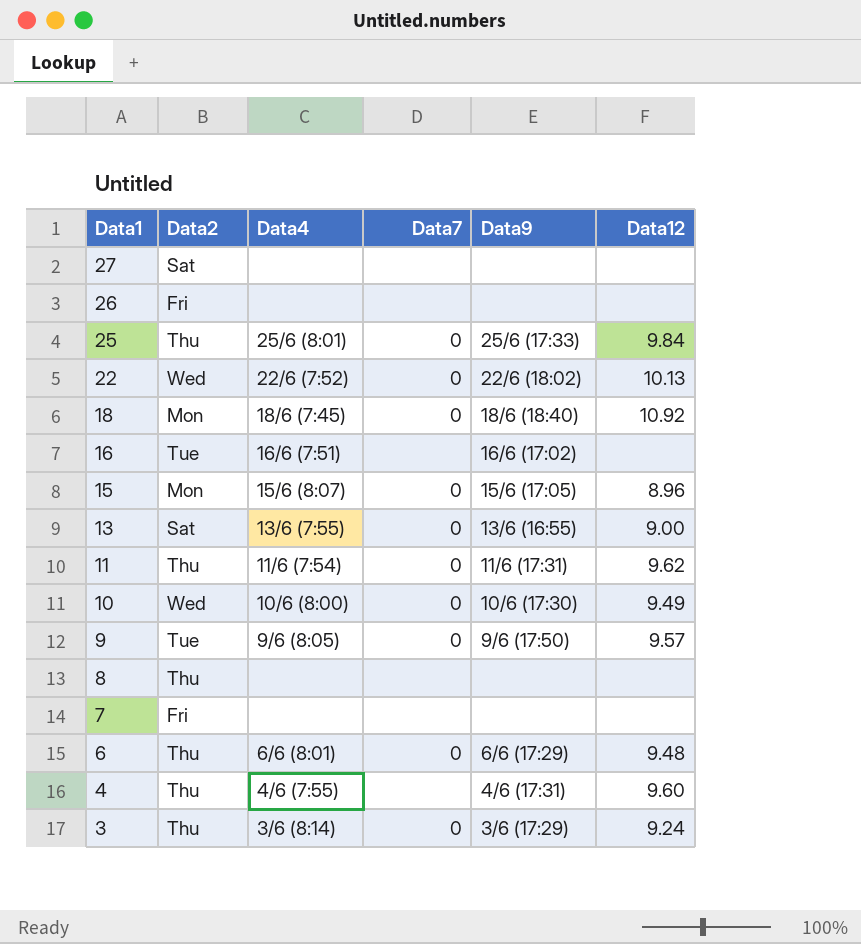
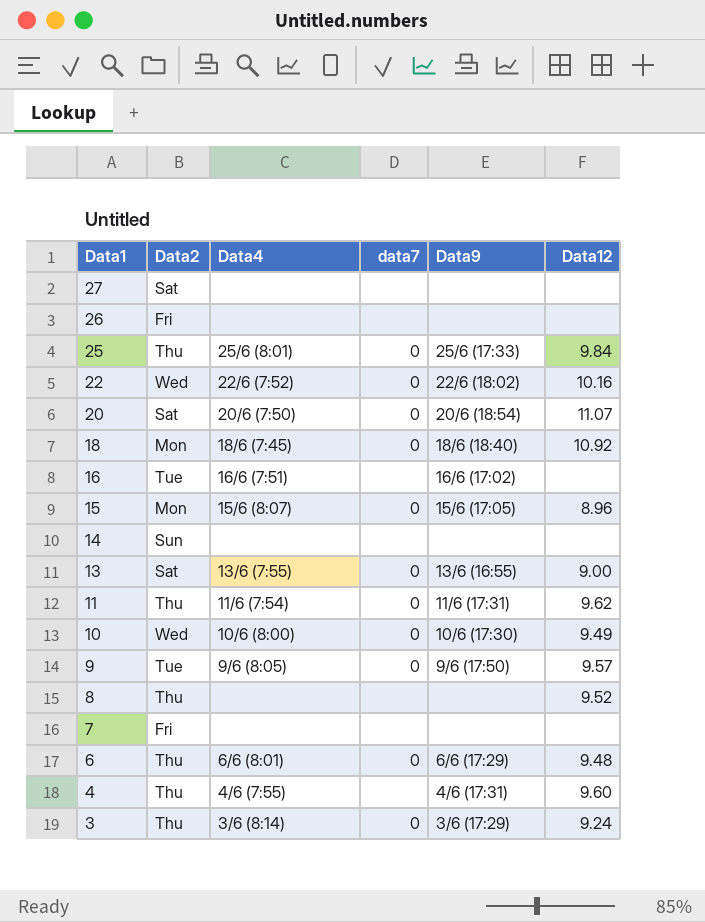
column name: Data7 -> data7
22 | Data12: 10.13 -> 10.16
row 20: none -> Sat | 20/6 (7:50) | 0 | 20/6 (18:54) | 11.07
row 14: none -> Sun | none | none | none | none
8 | Data12: none -> 9.52

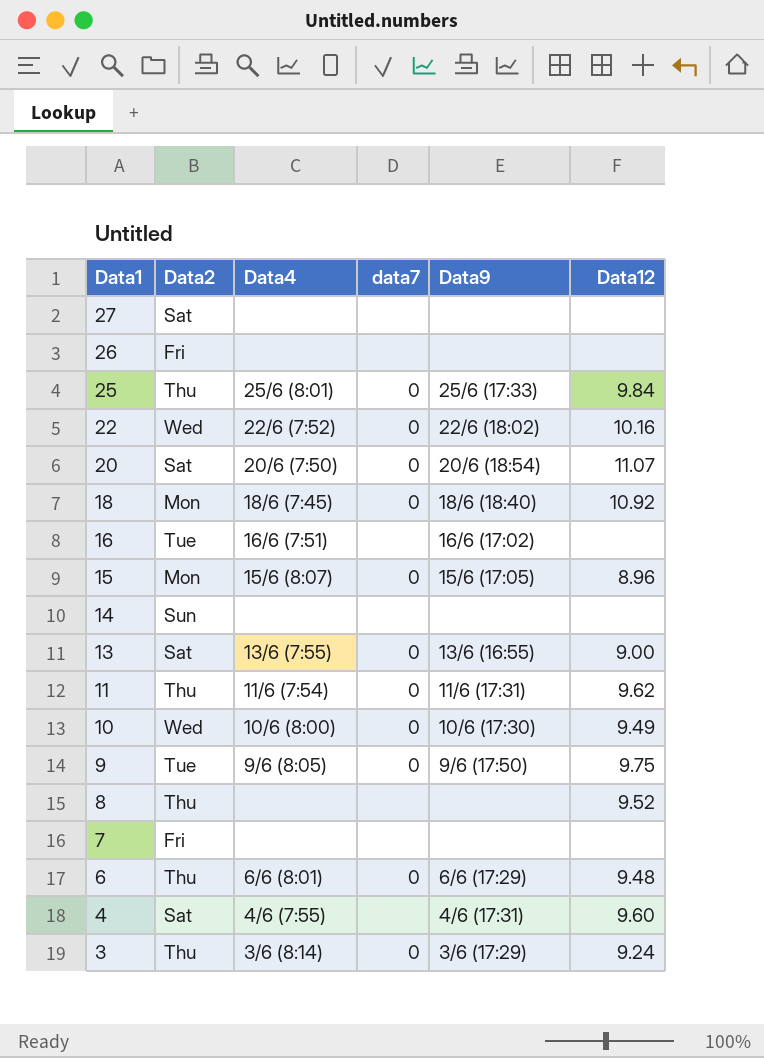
9 | Data12: 9.57 -> 9.75
4 | Data2: Thu -> Sat

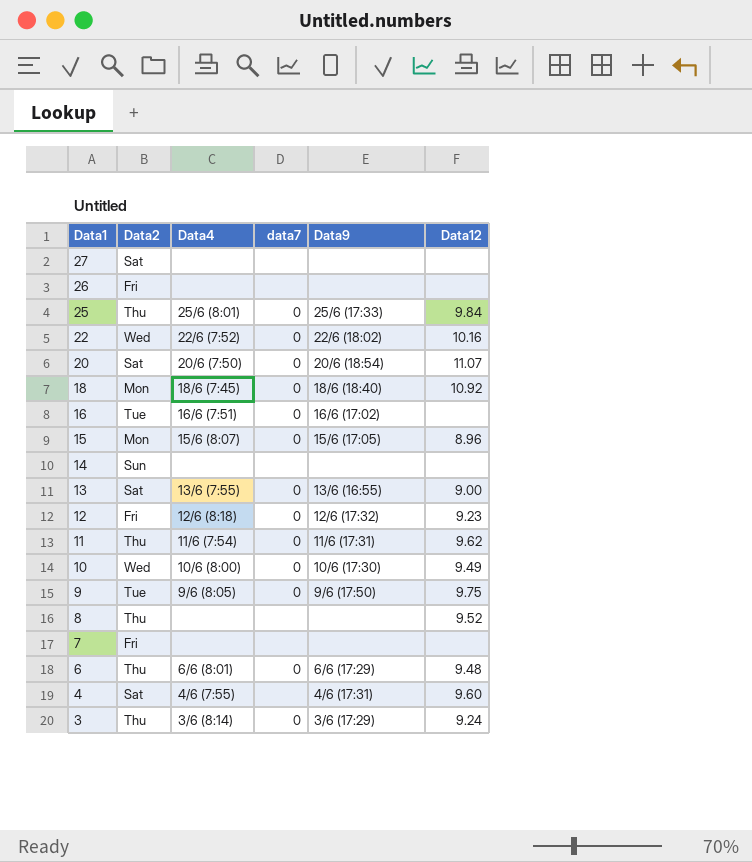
16 | data7: none -> 0
row 12: none -> Fri | 12/6 (8:18) | 0 | 12/6 (17:32) | 9.23

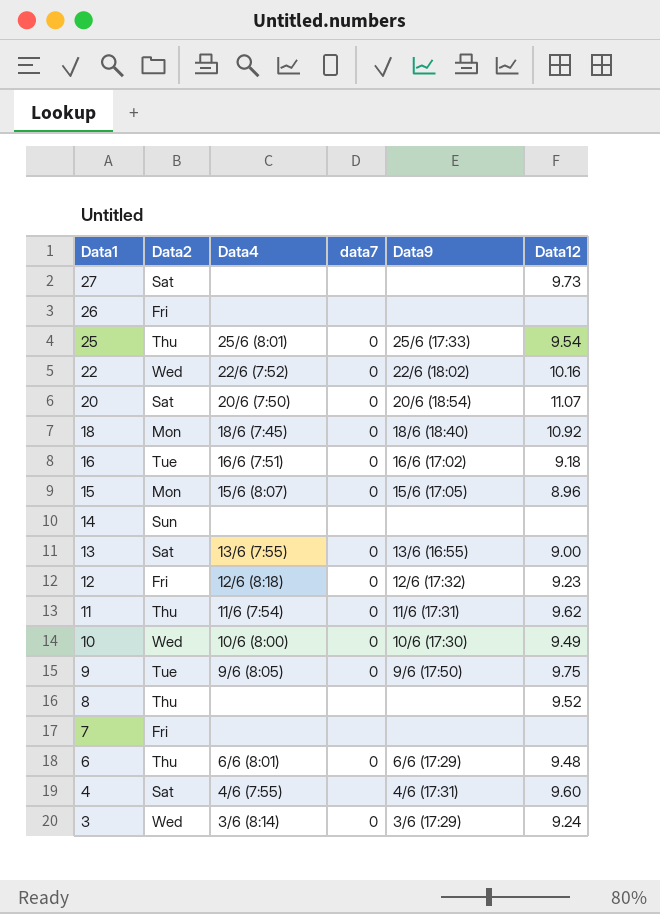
27 | Data12: none -> 9.73
25 | Data12: 9.84 -> 9.54
16 | Data12: none -> 9.18
3 | Data2: Thu -> Wed

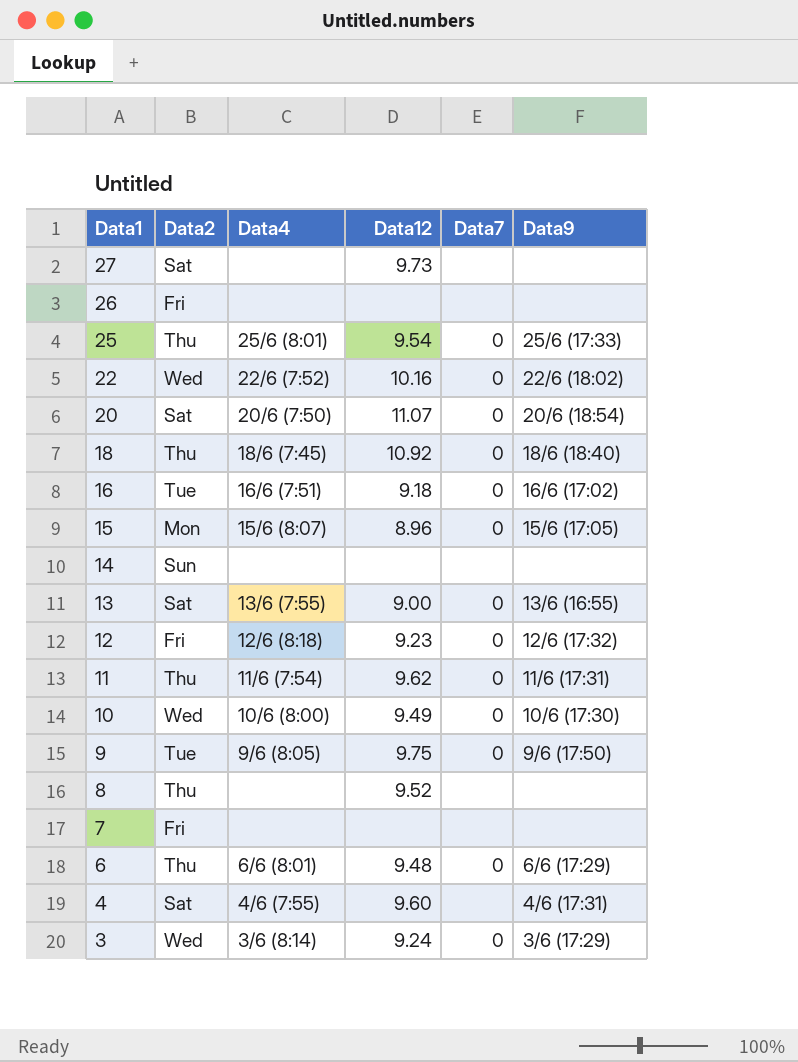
column Data12 | position: 6 -> 4
column name: data7 -> Data7
18 | Data2: Mon -> Thu

